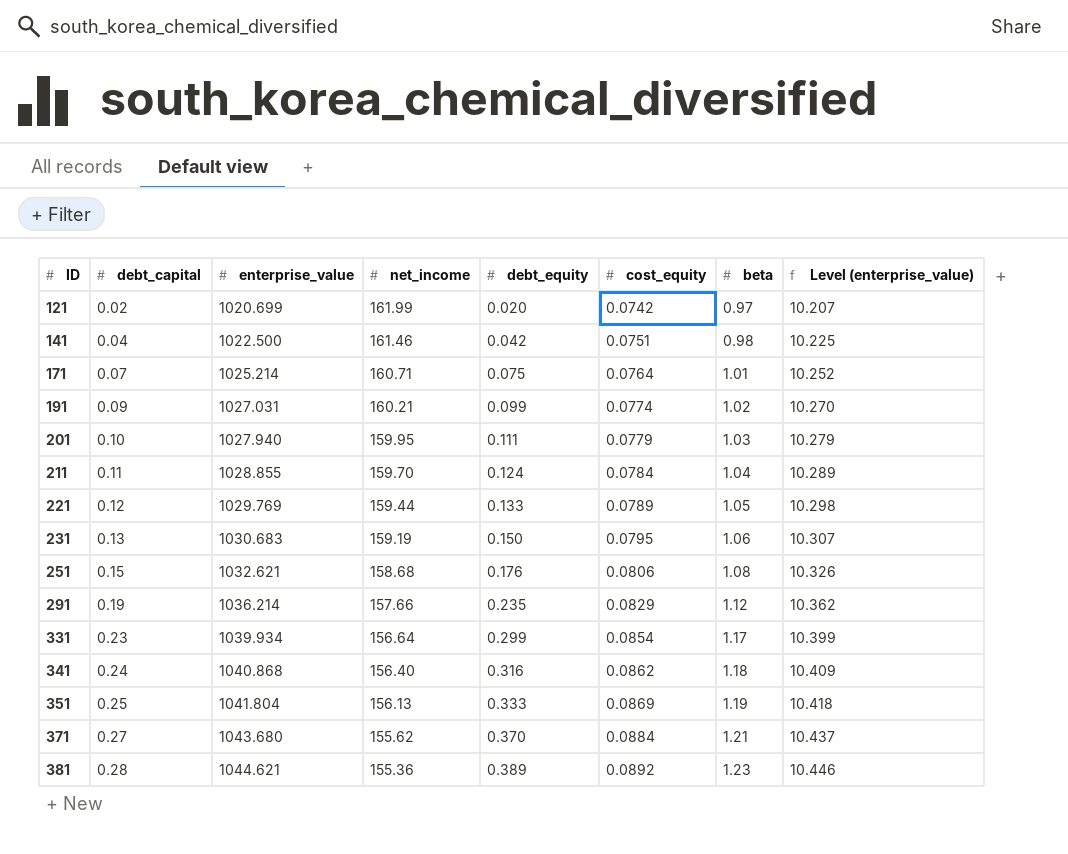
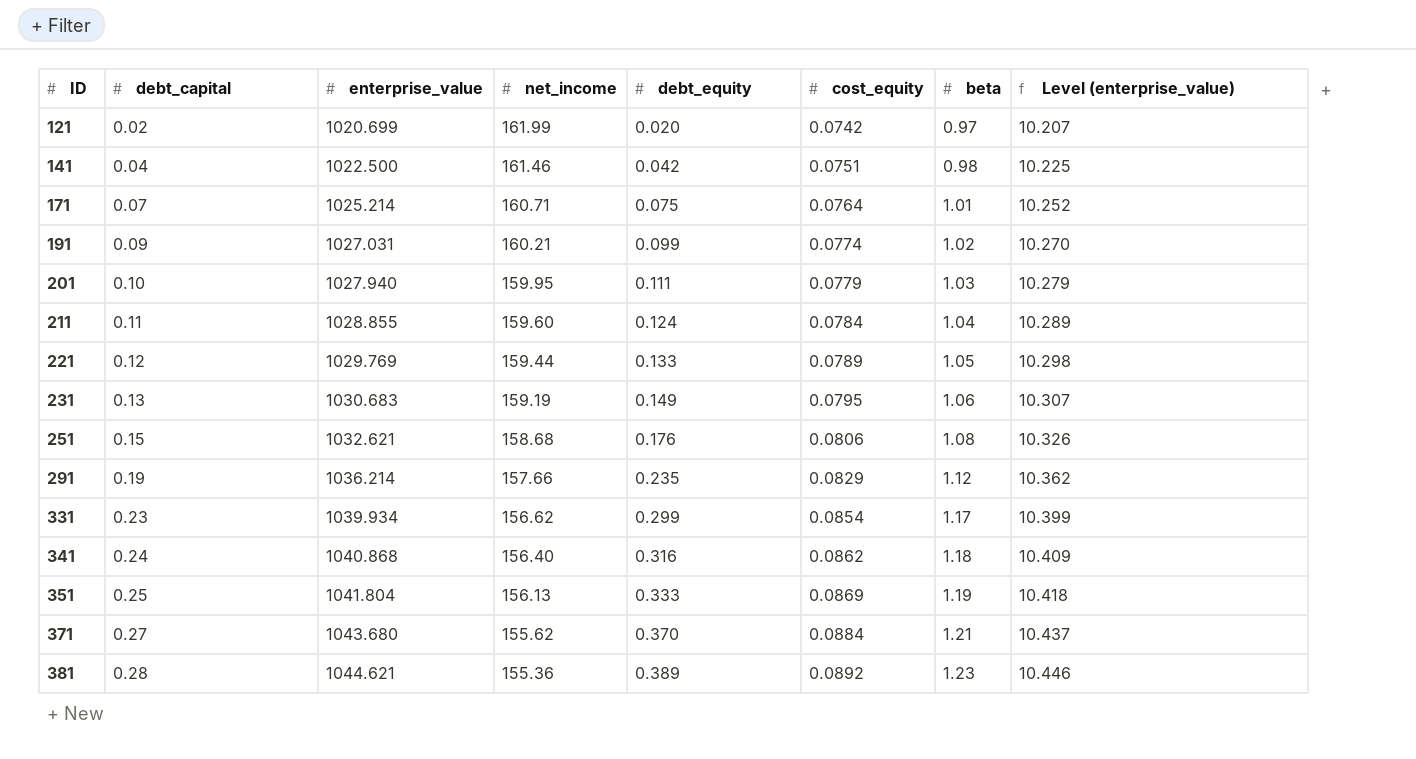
211 | net_income: 159.70 -> 159.60
231 | debt_equity: 0.150 -> 0.149
331 | net_income: 156.64 -> 156.62

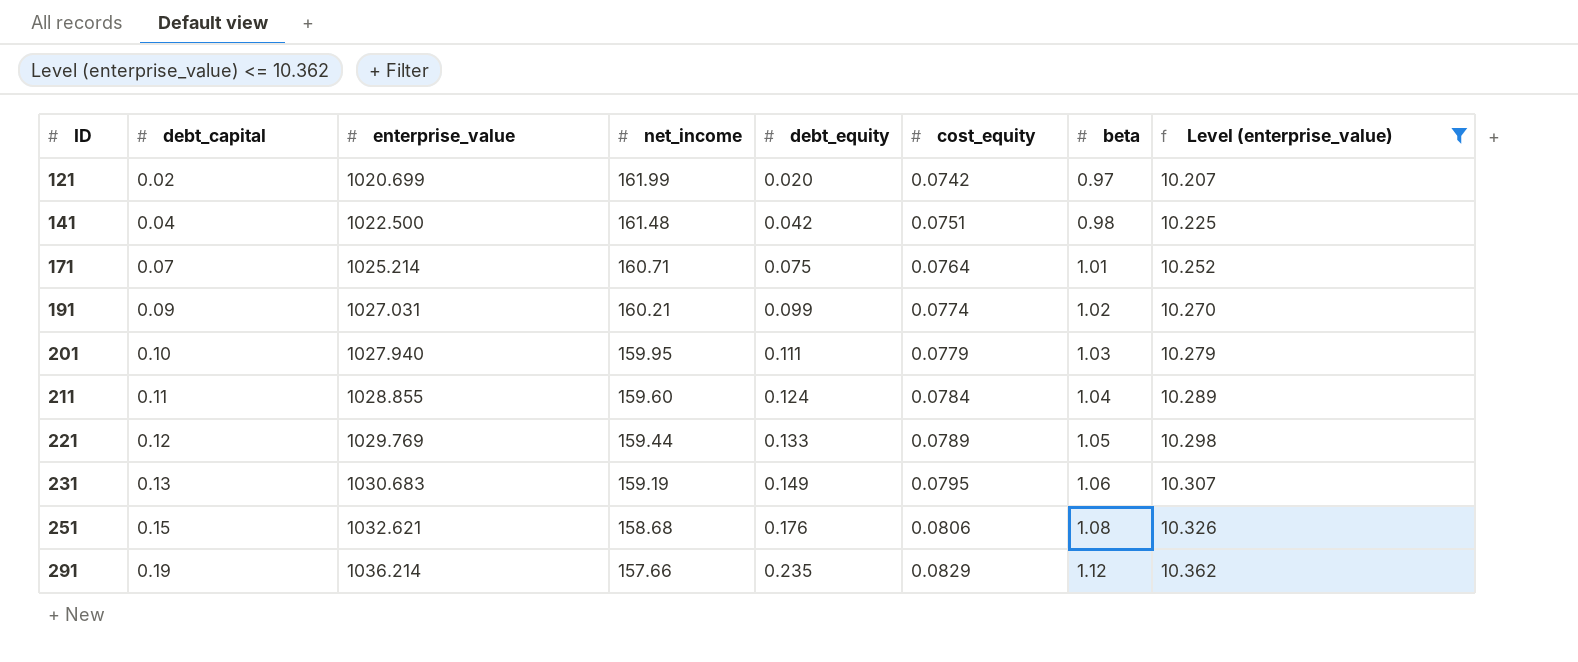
filter: none -> Level (enterprise_value) <= 10.362
141 | net_income: 161.46 -> 161.48

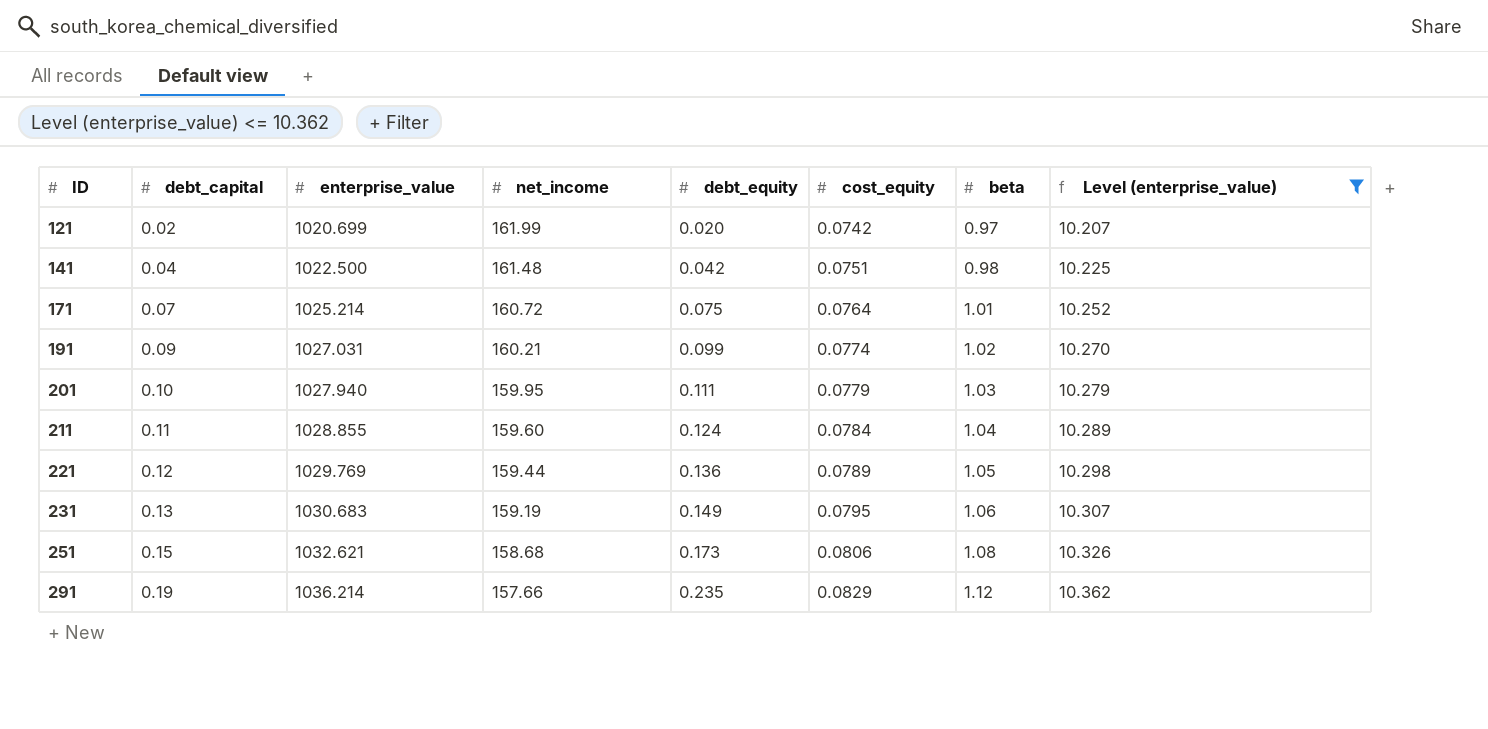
171 | net_income: 160.71 -> 160.72
221 | debt_equity: 0.133 -> 0.136
251 | debt_equity: 0.176 -> 0.173

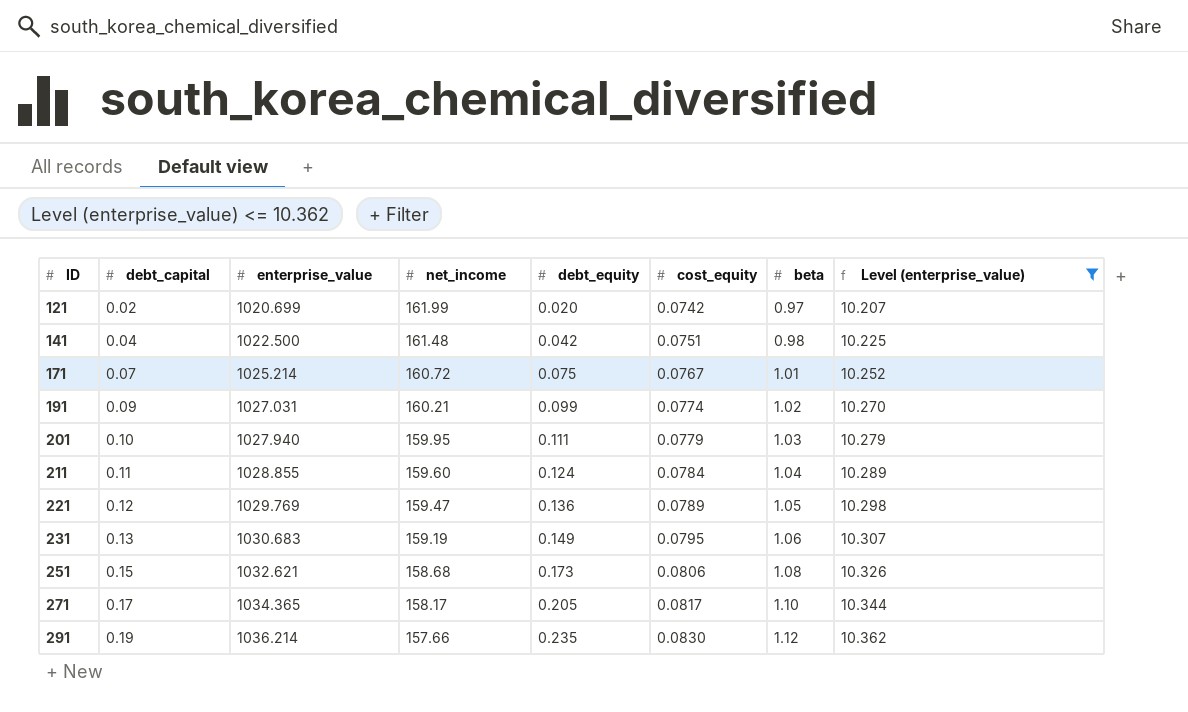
171 | cost_equity: 0.0764 -> 0.0767
221 | net_income: 159.44 -> 159.47
row 271: none -> 0.17 | 1034.365 | 158.17 | 0.205 | 0.0817 | 1.10 | 10.344
291 | cost_equity: 0.0829 -> 0.0830

